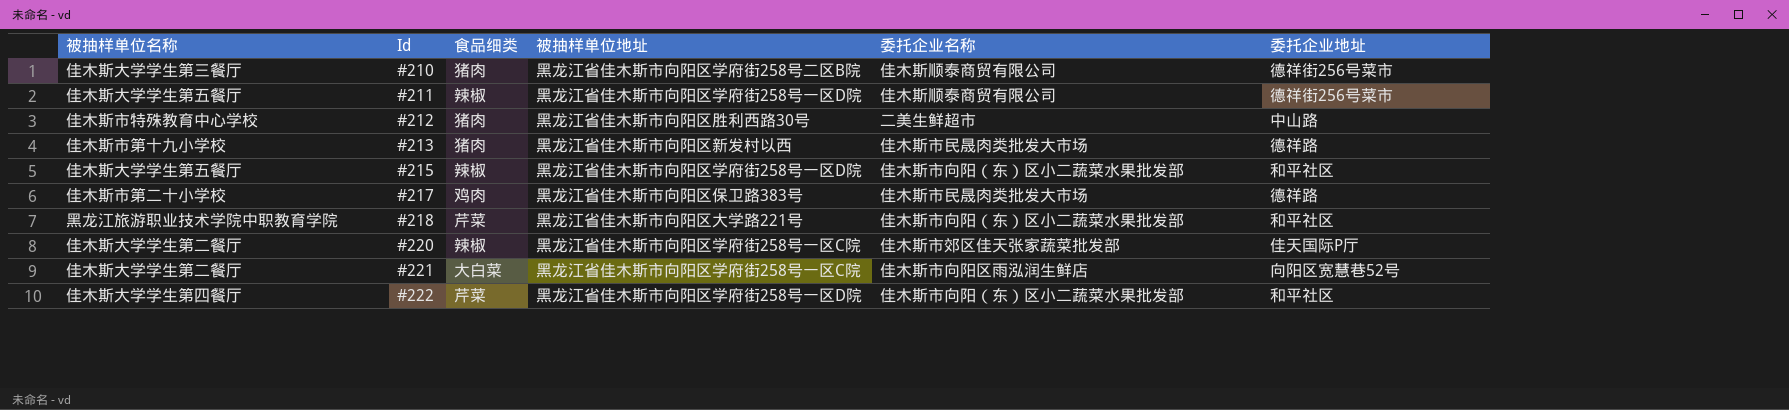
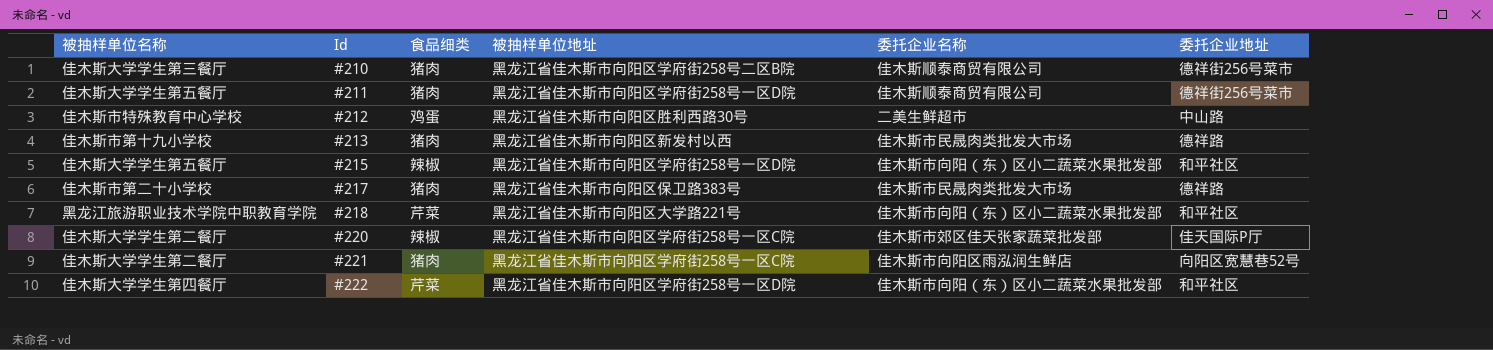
#211 | 食品细类: 辣椒 -> 猪肉
#212 | 食品细类: 猪肉 -> 鸡蛋
#217 | 食品细类: 鸡肉 -> 猪肉
#221 | 食品细类: 大白菜 -> 猪肉

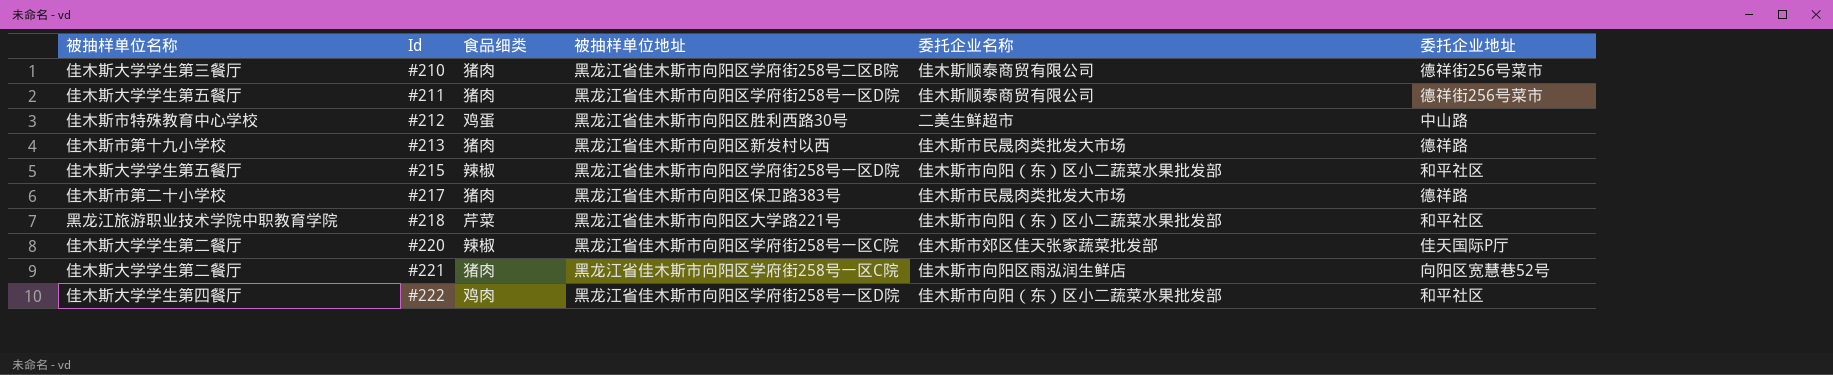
#222 | 食品细类: 芹菜 -> 鸡肉

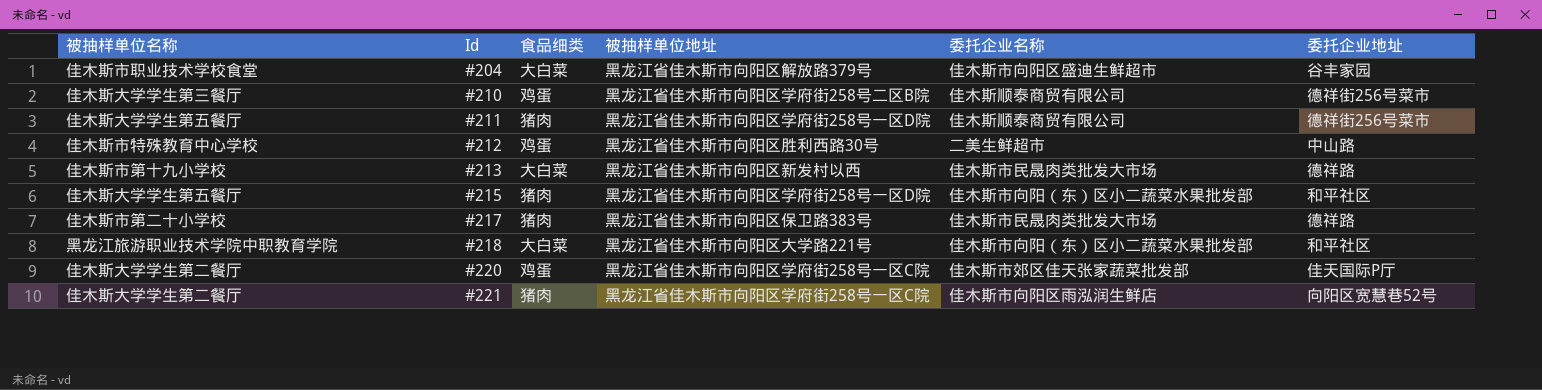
row #222: 佳木斯大学学生第四餐厅 | 鸡肉 | 黑龙江省佳木斯市向阳区学府街258号一区D院 | 佳木斯市向阳（东）区小二蔬菜水果批发部 | 和平社区 -> none
row #204: none -> 佳木斯市职业技术学校食堂 | 大白菜 | 黑龙江省佳木斯市向阳区解放路379号 | 佳木斯市向阳区盛迪生鲜超市 | 谷丰家园
#210 | 食品细类: 猪肉 -> 鸡蛋
#213 | 食品细类: 猪肉 -> 大白菜
#215 | 食品细类: 辣椒 -> 猪肉
#218 | 食品细类: 芹菜 -> 大白菜
#220 | 食品细类: 辣椒 -> 鸡蛋

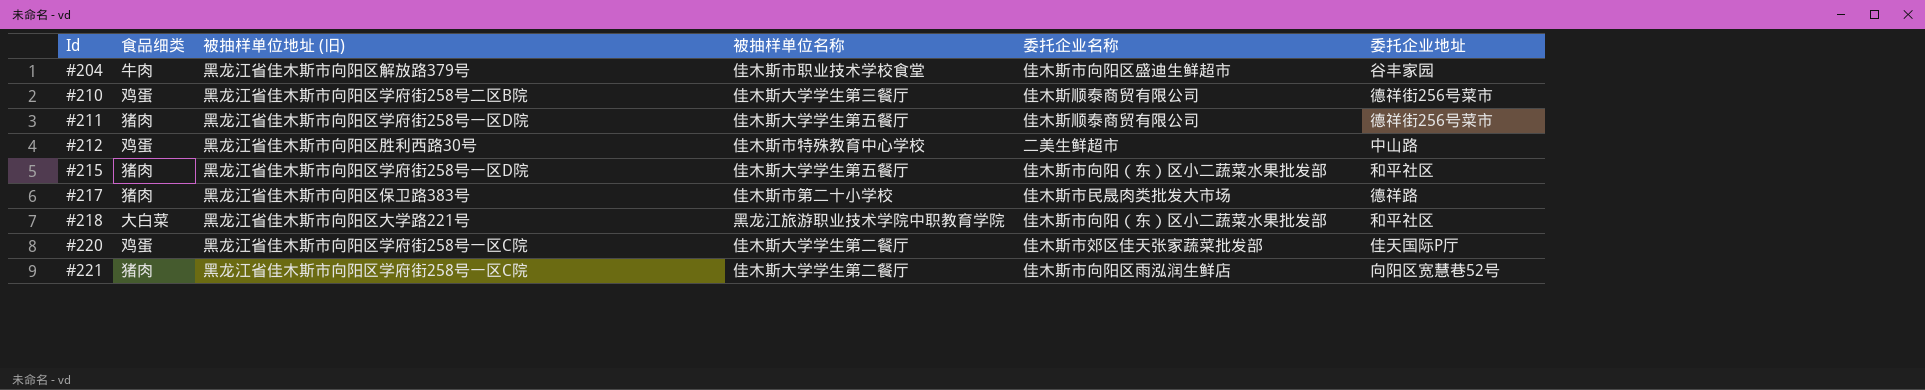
column name: 被抽样单位地址 -> 被抽样单位地址 (旧)
column 被抽样单位名称 | position: 1 -> 4
row #213: 佳木斯市第十九小学校 | 大白菜 | 黑龙江省佳木斯市向阳区新发村以西 | 佳木斯市民晟肉类批发大市场 | 德祥路 -> none
#204 | 食品细类: 大白菜 -> 牛肉

